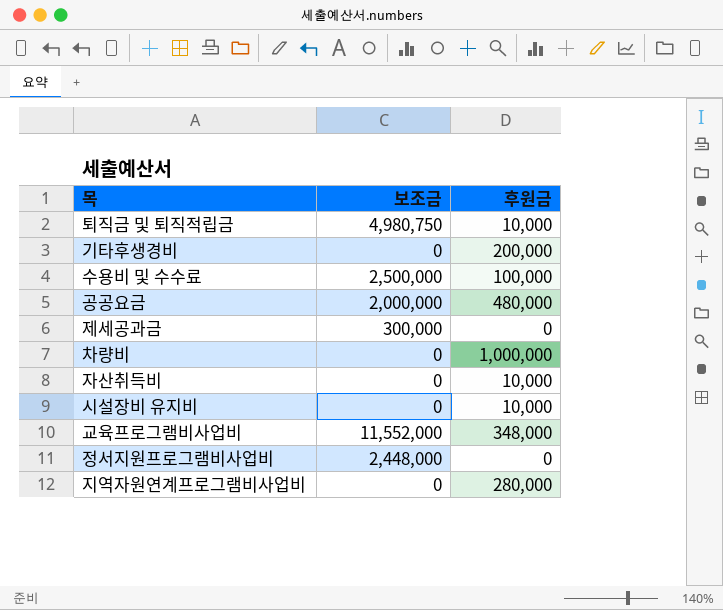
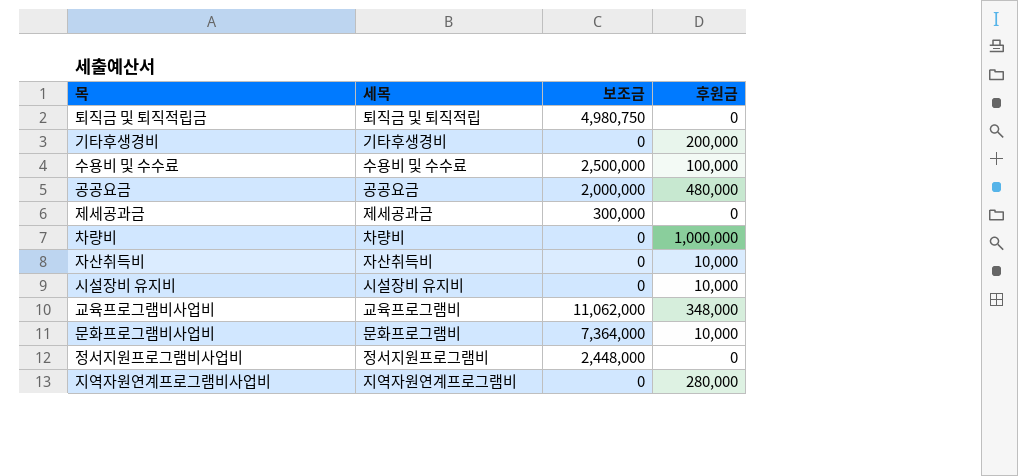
column 세목 | position: none -> 2
퇴직금 및 퇴직적립금 | 후원금: 10,000 -> 0
교육프로그램비사업비 | 보조금: 11,552,000 -> 11,062,000
row 문화프로그램비사업비: none -> 문화프로그램비 | 7,364,000 | 10,000

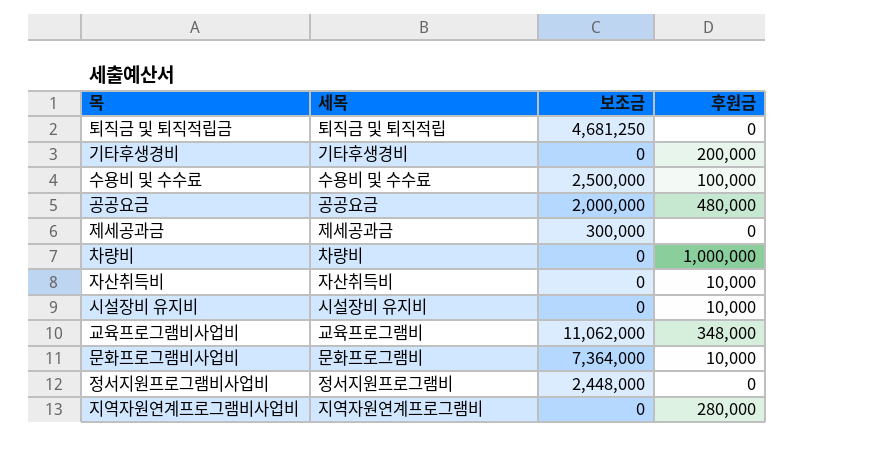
퇴직금 및 퇴직적립금 | 보조금: 4,980,750 -> 4,681,250

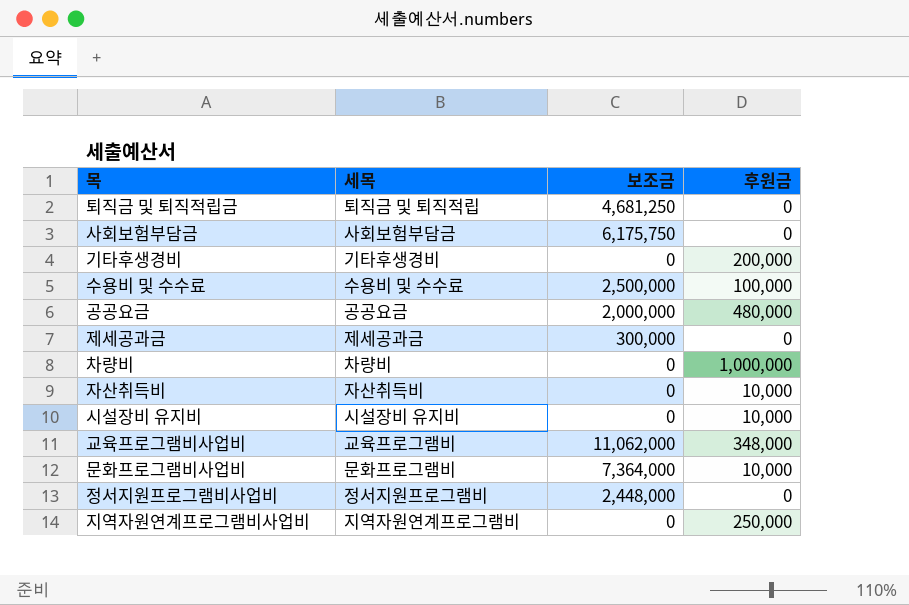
row 사회보험부담금: none -> 사회보험부담금 | 6,175,750 | 0
지역자원연계프로그램비사업비 | 후원금: 280,000 -> 250,000

